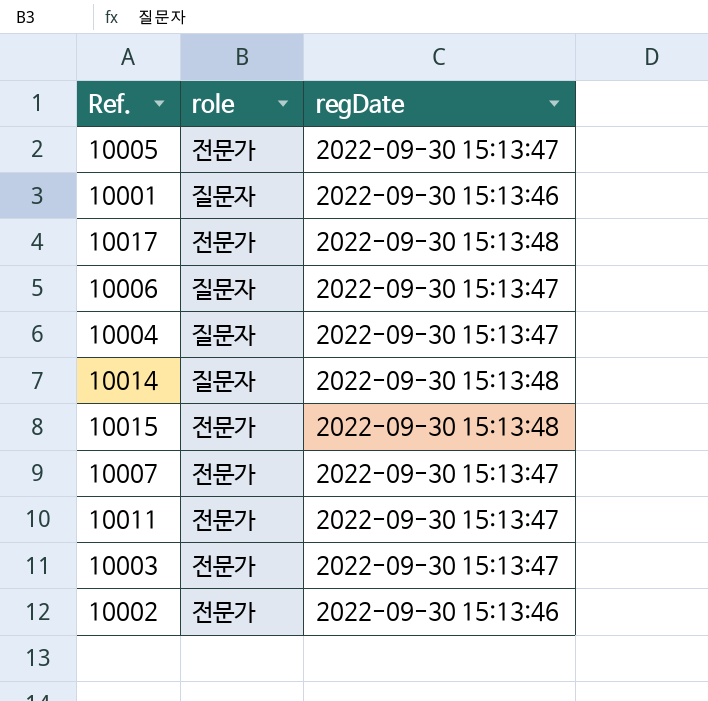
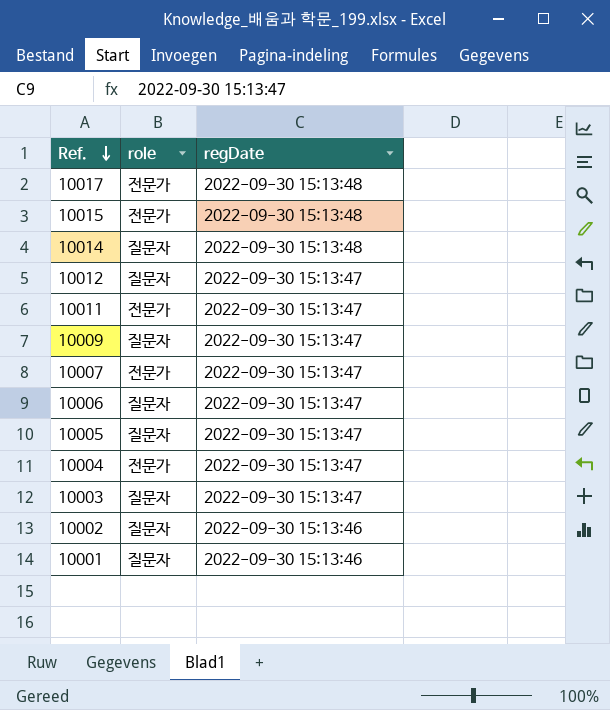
row order: none -> Ref. descending
row 10012: none -> 질문자 | 2022-09-30 15:13:47
row 10009: none -> 질문자 | 2022-09-30 15:13:47
10005 | role: 전문가 -> 질문자
10004 | role: 질문자 -> 전문가
10003 | role: 전문가 -> 질문자
10002 | role: 전문가 -> 질문자

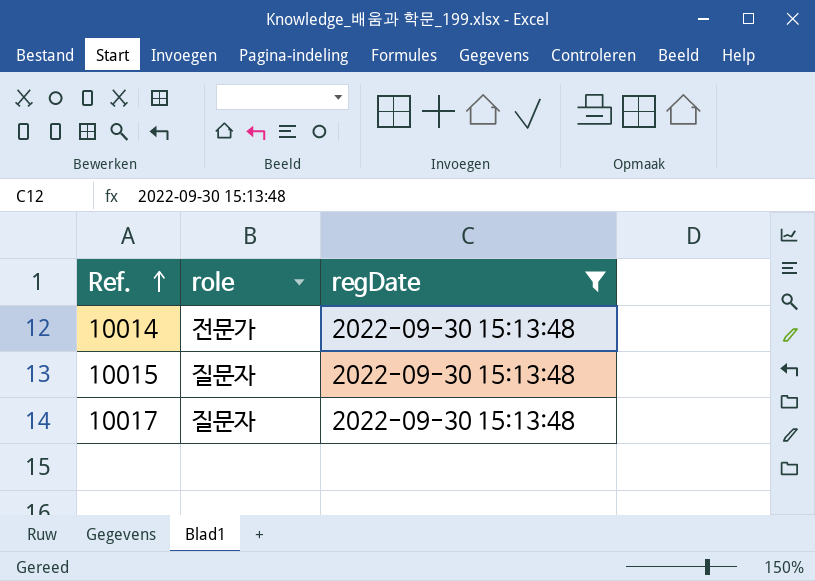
filter: none -> regDate = 2022-09-30 15:13:48
row order: Ref. descending -> Ref. ascending
10014 | role: 질문자 -> 전문가
10015 | role: 전문가 -> 질문자
10017 | role: 전문가 -> 질문자

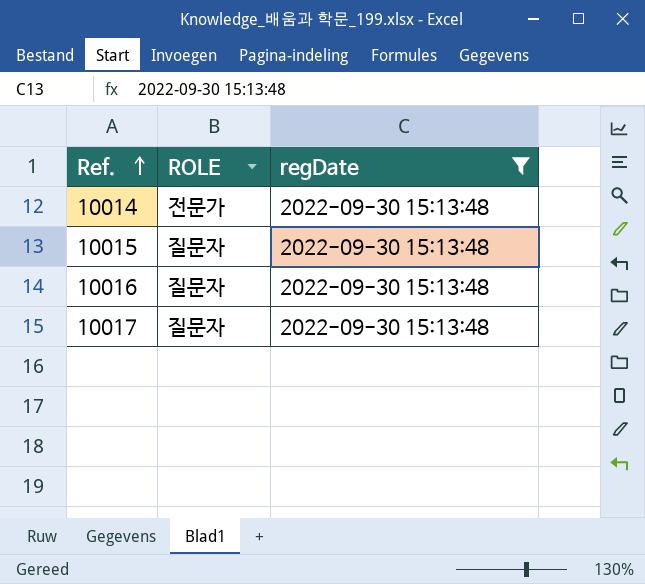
column name: role -> ROLE
row 10016: none -> 질문자 | 2022-09-30 15:13:48

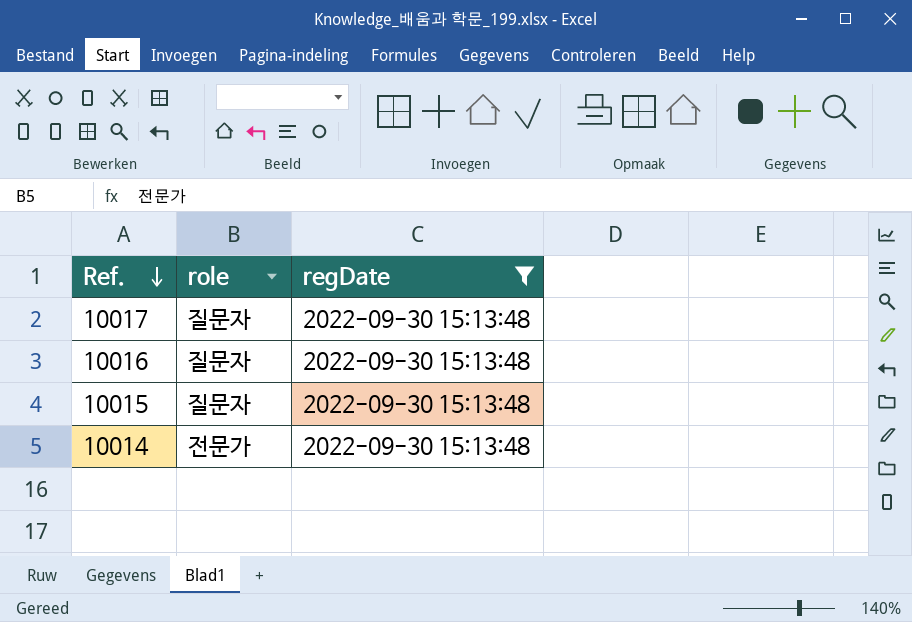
row order: Ref. ascending -> Ref. descending
column name: ROLE -> role

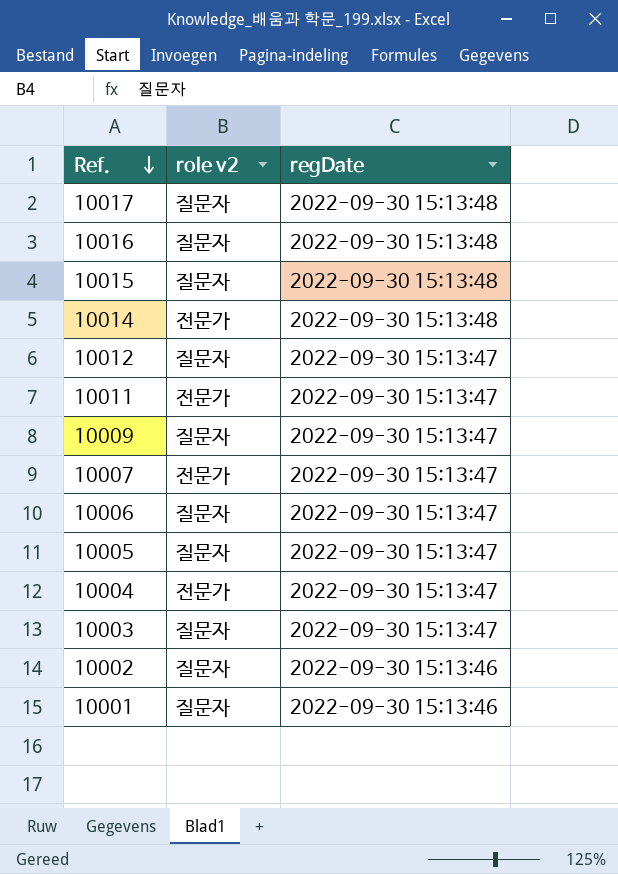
filter: regDate = 2022-09-30 15:13:48 -> none
column name: role -> role v2

